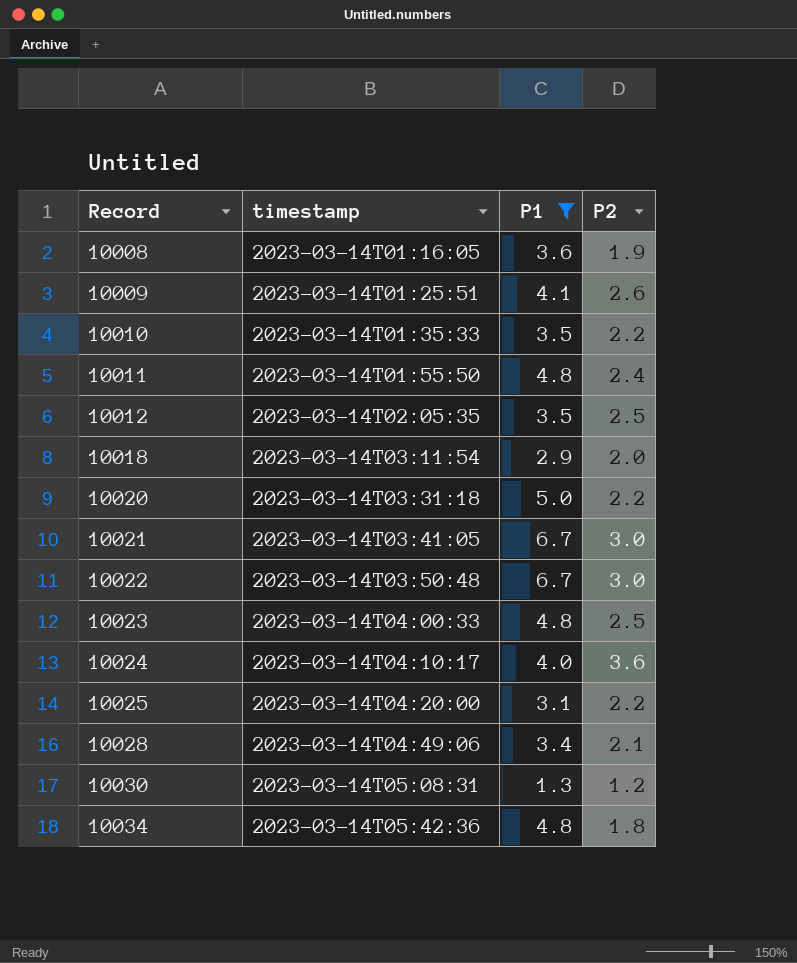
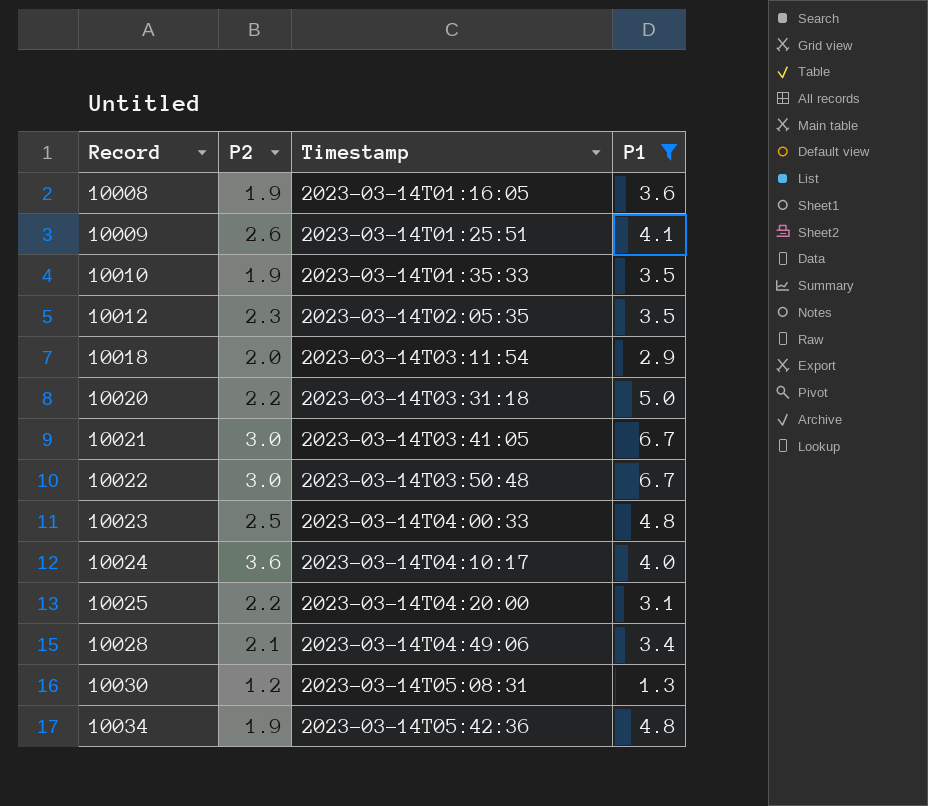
column P2 | position: 4 -> 2
column name: timestamp -> Timestamp
row 10011: 2023-03-14T01:55:50 | 4.8 | 2.4 -> none
10010 | P2: 2.2 -> 1.9
10012 | P2: 2.5 -> 2.3
10034 | P2: 1.8 -> 1.9

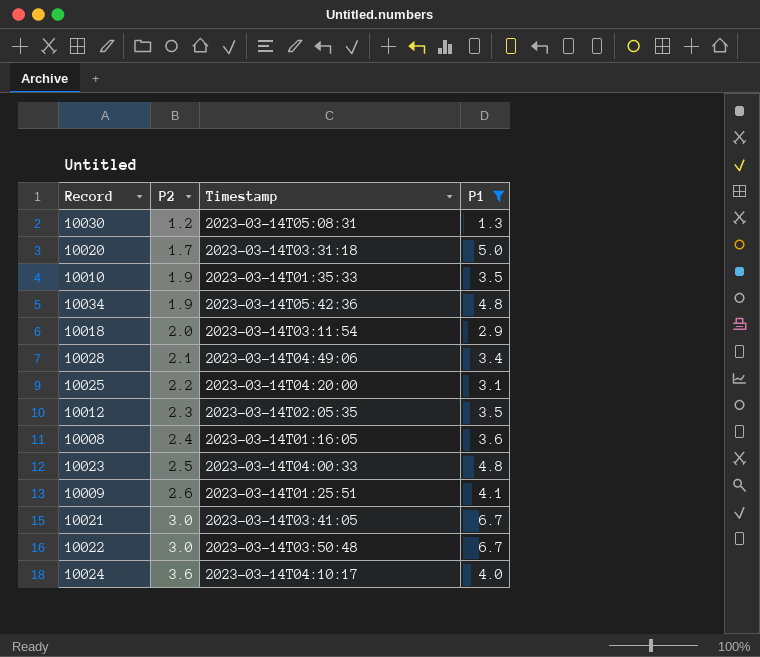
row order: Record ascending -> P2 ascending
10020 | P2: 2.2 -> 1.7
10008 | P2: 1.9 -> 2.4

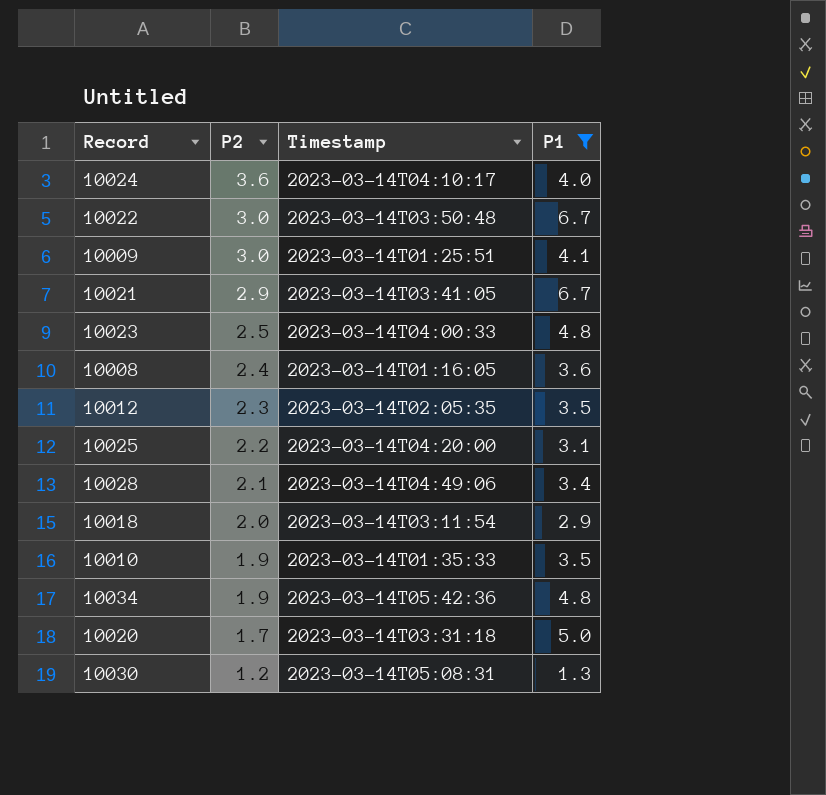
row order: P2 ascending -> P2 descending
10009 | P2: 2.6 -> 3.0
10021 | P2: 3.0 -> 2.9

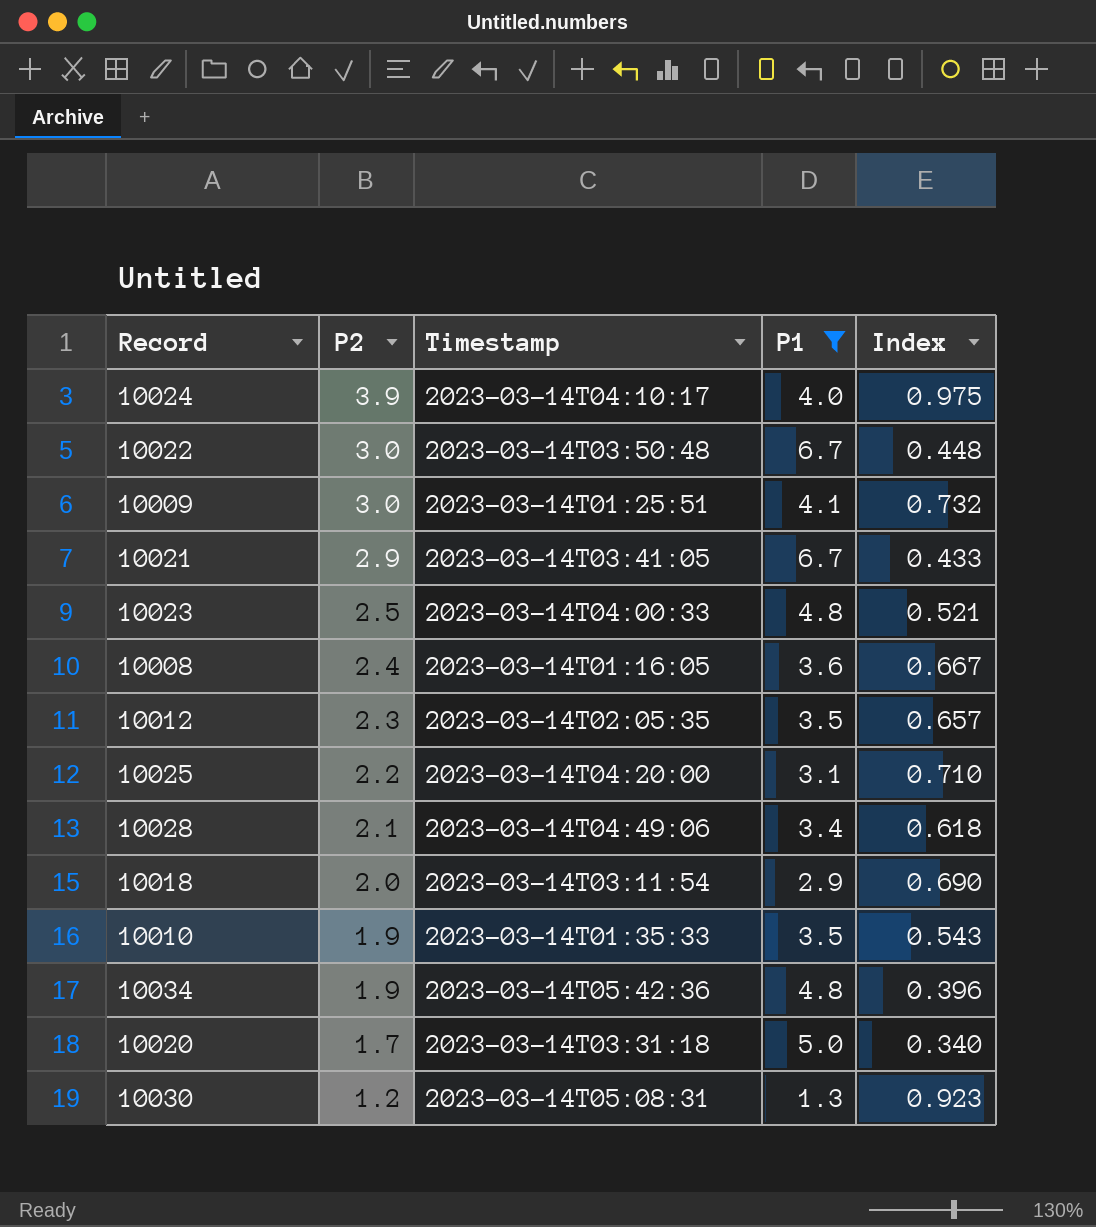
column Index | formula: none -> [P2] / [P1]
10024 | P2: 3.6 -> 3.9

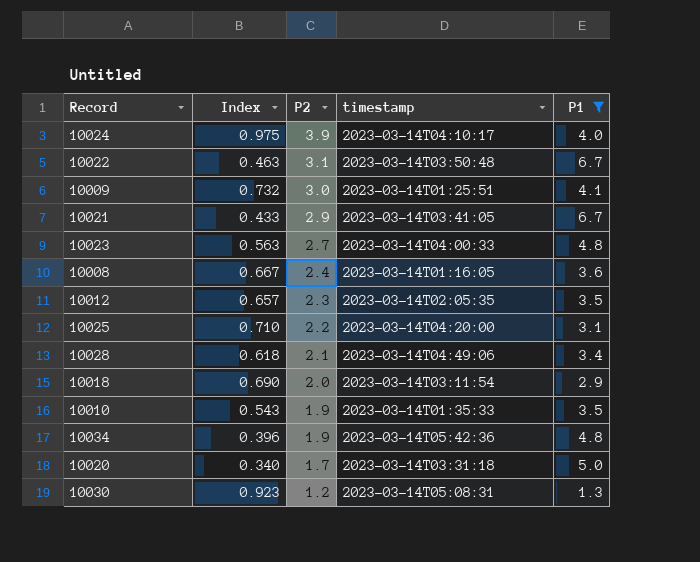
column Index | position: 5 -> 2
column name: Timestamp -> timestamp
10022 | Index: 0.448 -> 0.463
10022 | P2: 3.0 -> 3.1
10023 | Index: 0.521 -> 0.563
10023 | P2: 2.5 -> 2.7

